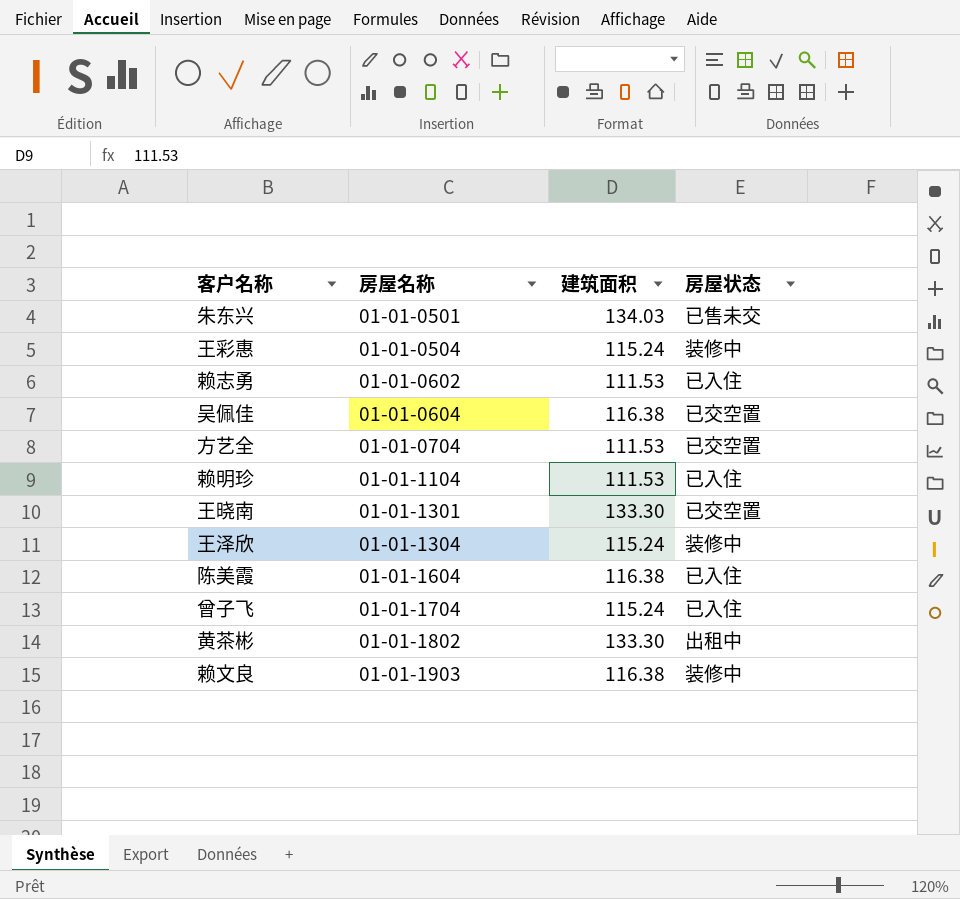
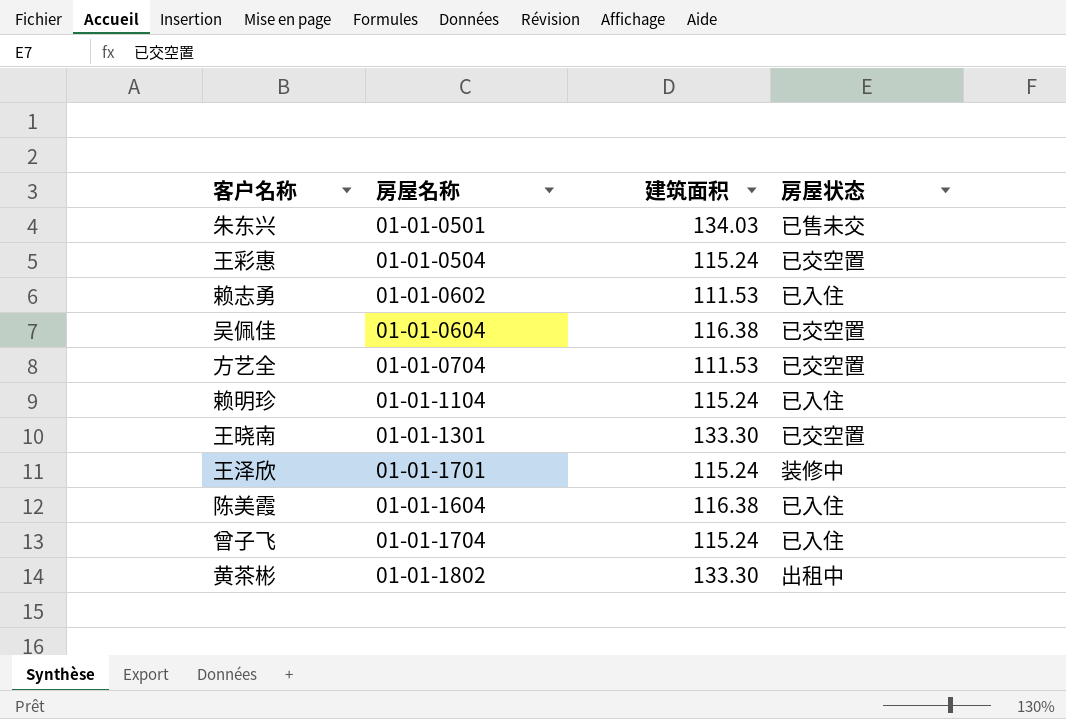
row 赖文良: 01-01-1903 | 116.38 | 装修中 -> none
王彩惠 | 房屋状态: 装修中 -> 已交空置
赖明珍 | 建筑面积: 111.53 -> 115.24
王泽欣 | 房屋名称: 01-01-1304 -> 01-01-1701

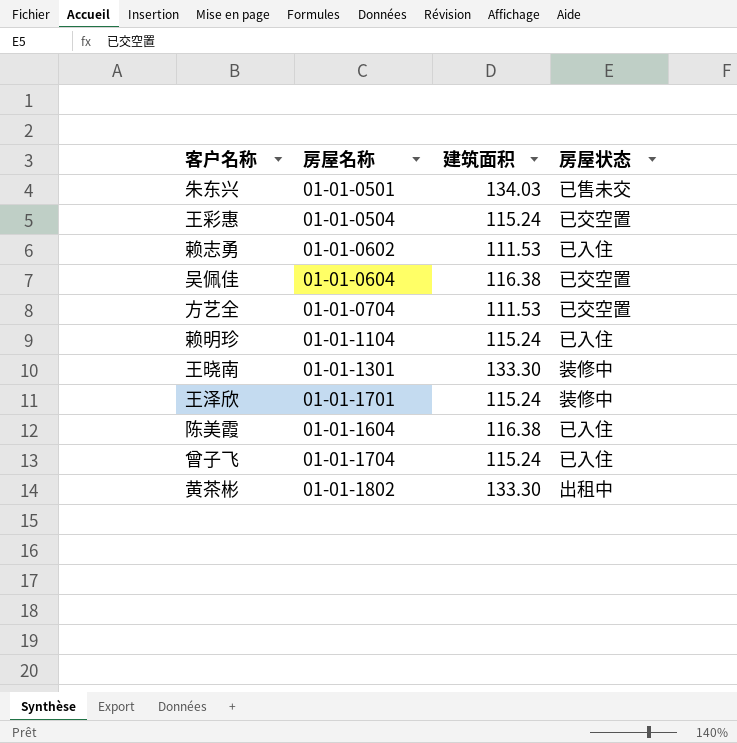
王晓南 | 房屋状态: 已交空置 -> 装修中

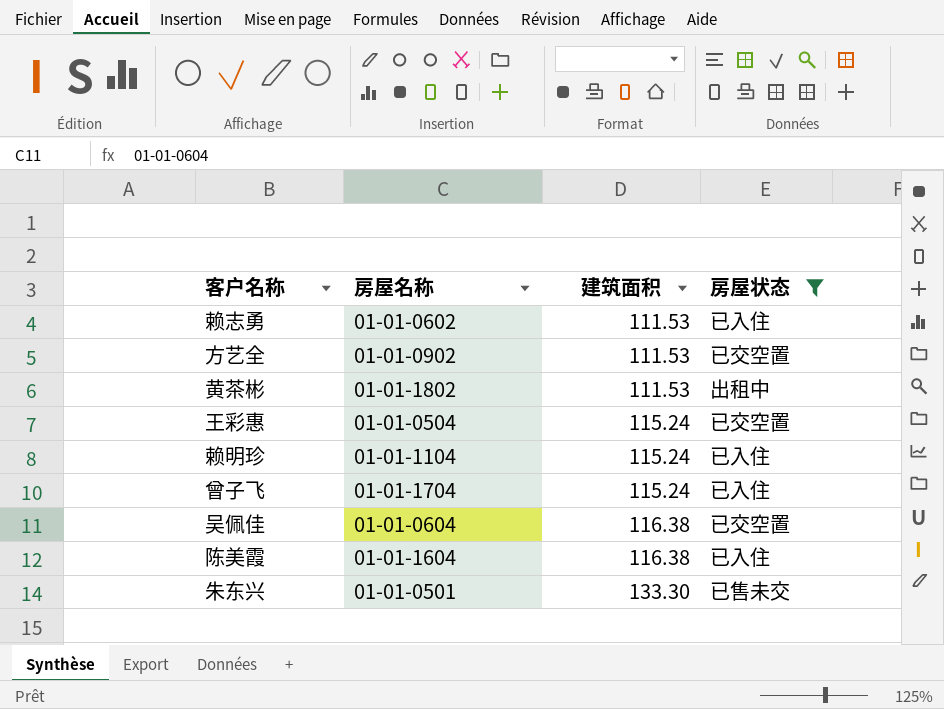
filter: none -> 房屋状态 != 装修中
row order: none -> 建筑面积 ascending
方艺全 | 房屋名称: 01-01-0704 -> 01-01-0902
黄茶彬 | 建筑面积: 133.30 -> 111.53
朱东兴 | 建筑面积: 134.03 -> 133.30

